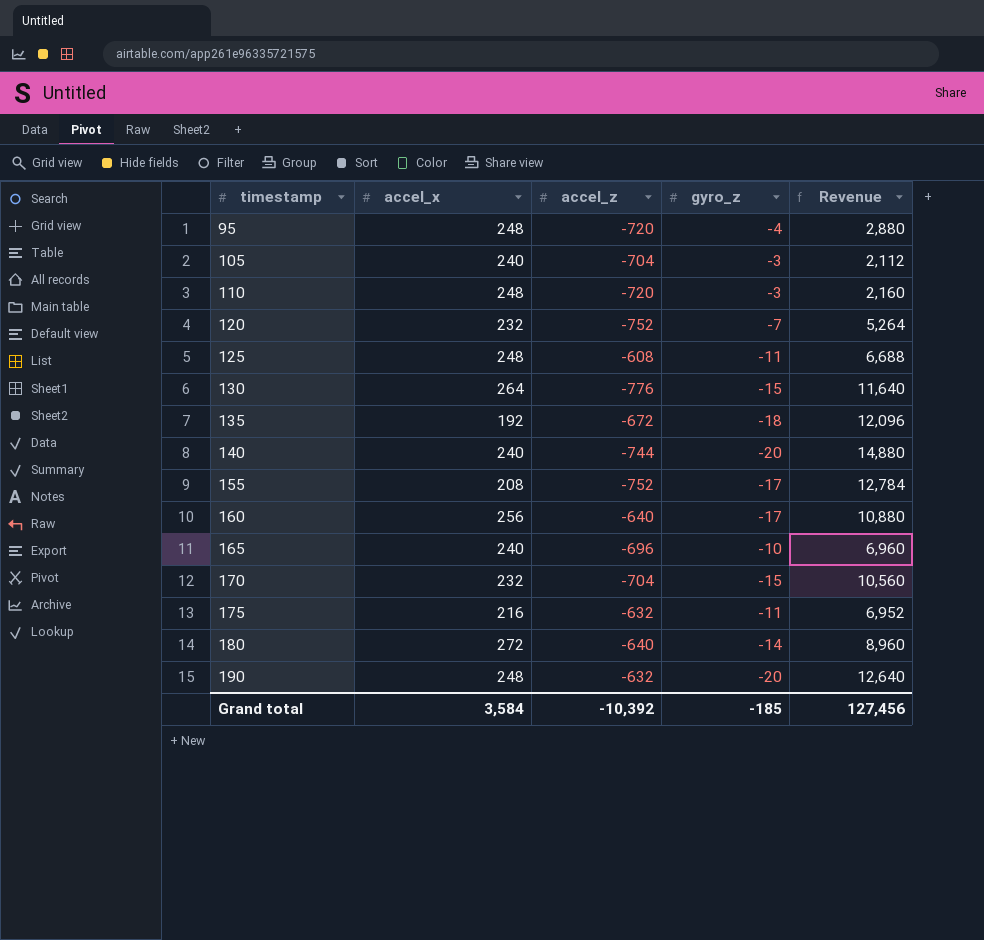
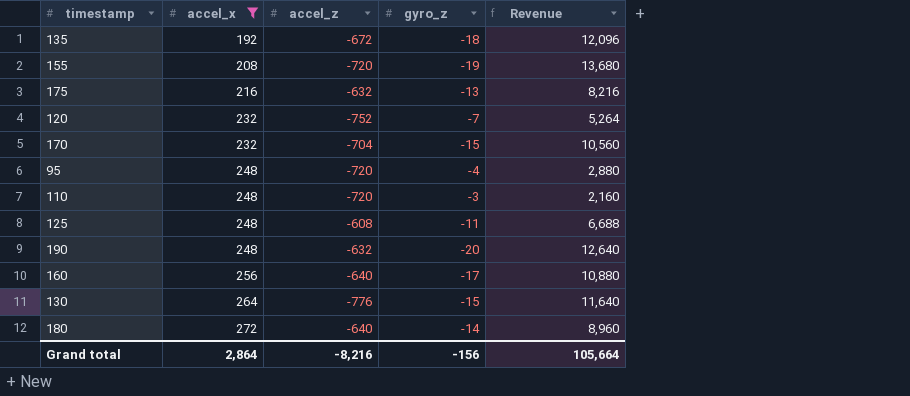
filter: none -> accel_x != 240
row order: timestamp ascending -> accel_x ascending
155 | accel_z: -752 -> -720
155 | gyro_z: -17 -> -19
155 | Revenue: 12,784 -> 13,680
175 | gyro_z: -11 -> -13
175 | Revenue: 6,952 -> 8,216
Grand total | accel_x: 3,584 -> 2,864
Grand total | accel_z: -10,392 -> -8,216
Grand total | gyro_z: -185 -> -156
Grand total | Revenue: 127,456 -> 105,664

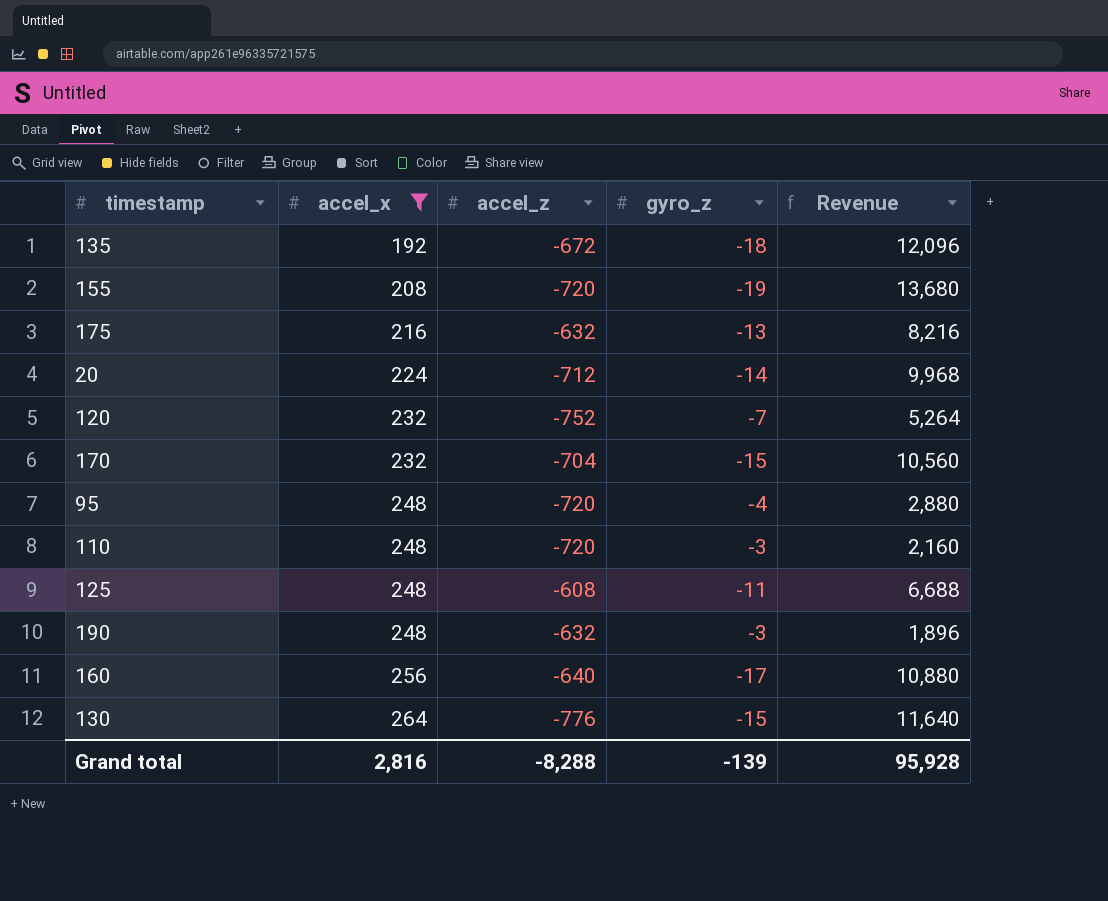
row 180: 272 | -640 | -14 | 8,960 -> none
row 20: none -> 224 | -712 | -14 | 9,968
190 | gyro_z: -20 -> -3
190 | Revenue: 12,640 -> 1,896
Grand total | accel_x: 2,864 -> 2,816
Grand total | accel_z: -8,216 -> -8,288
Grand total | gyro_z: -156 -> -139
Grand total | Revenue: 105,664 -> 95,928

